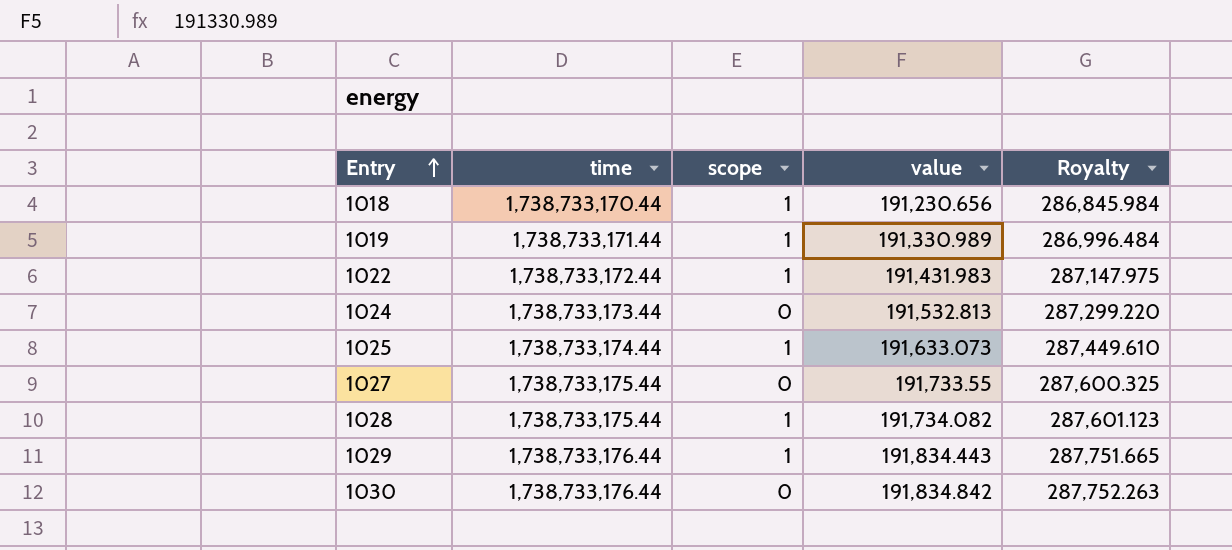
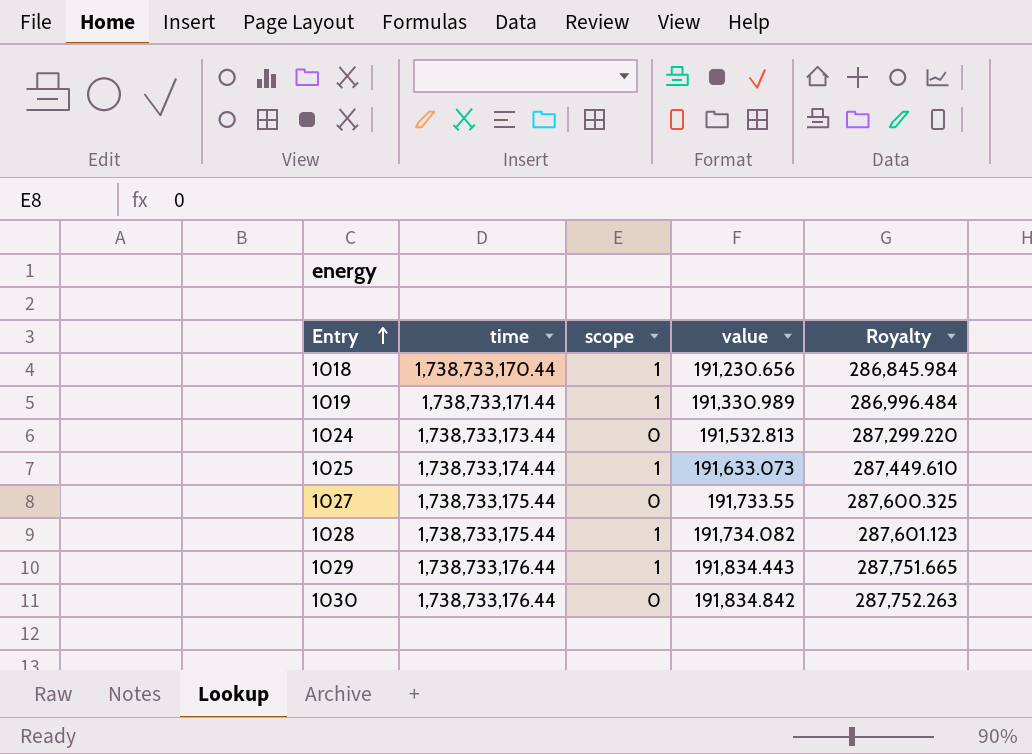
row 1022: 1,738,733,172.44 | 1 | 191,431.983 | 287,147.975 -> none

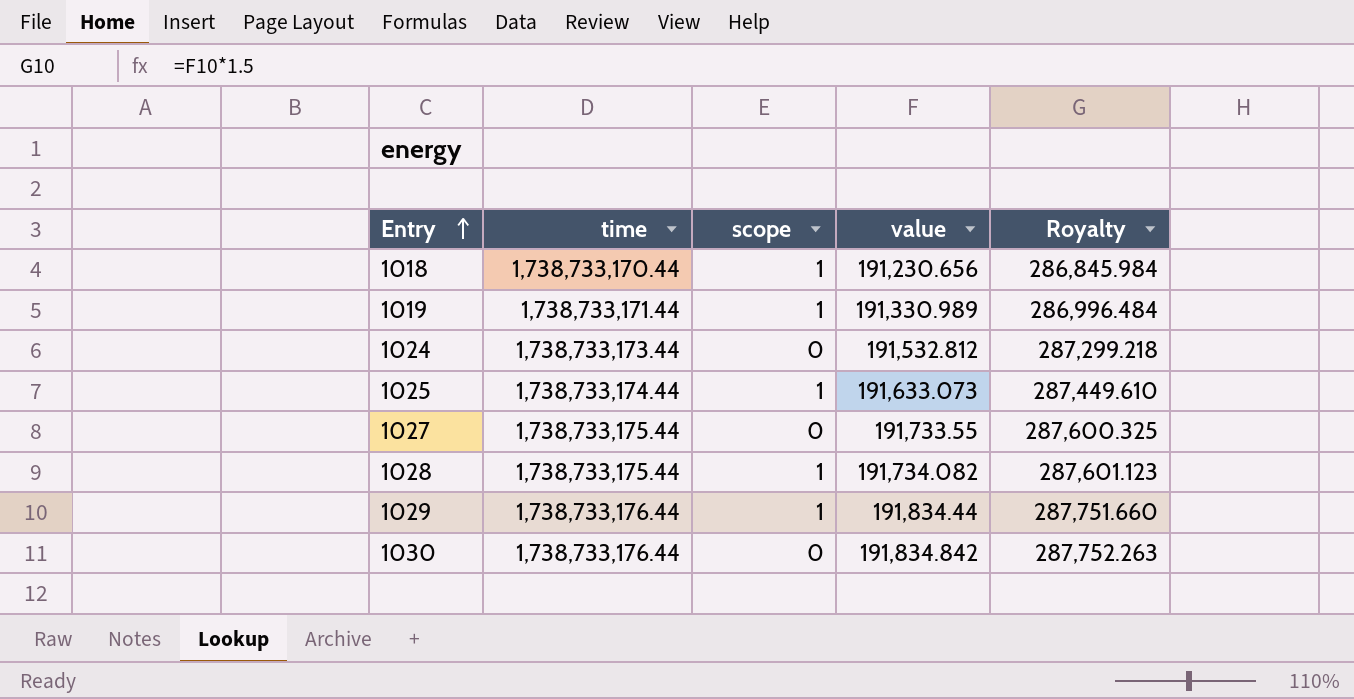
1024 | value: 191,532.813 -> 191,532.812
1024 | Royalty: 287,299.220 -> 287,299.218
1029 | value: 191,834.443 -> 191,834.44
1029 | Royalty: 287,751.665 -> 287,751.660

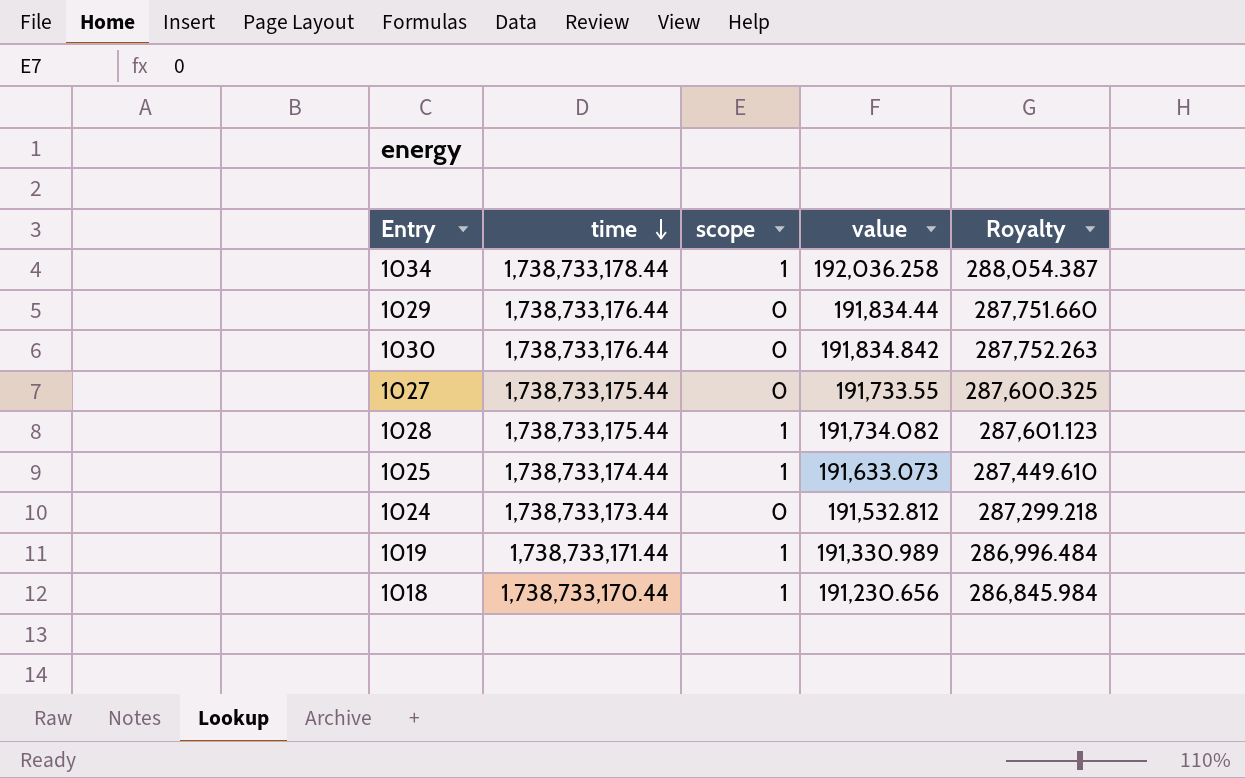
row order: Entry ascending -> time descending
row 1034: none -> 1,738,733,178.44 | 1 | 192,036.258 | 288,054.387
1029 | scope: 1 -> 0

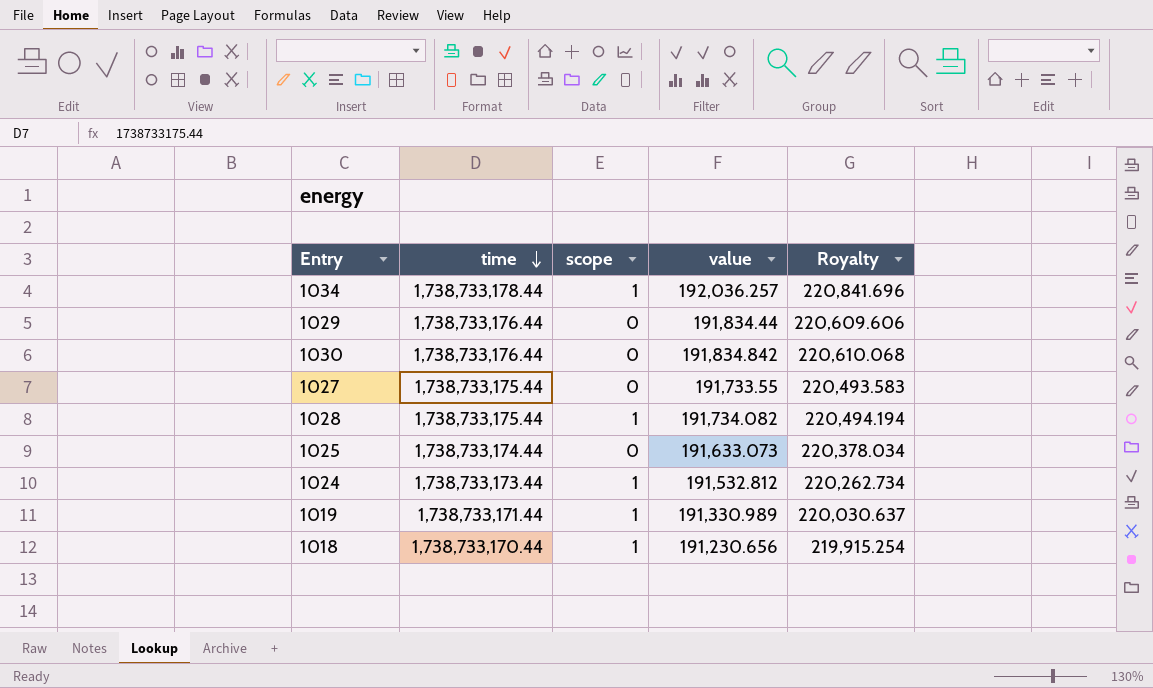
column Royalty | formula: [value] * 1.5 -> [value] * 1.15
1034 | value: 192,036.258 -> 192,036.257
1025 | scope: 1 -> 0
1024 | scope: 0 -> 1

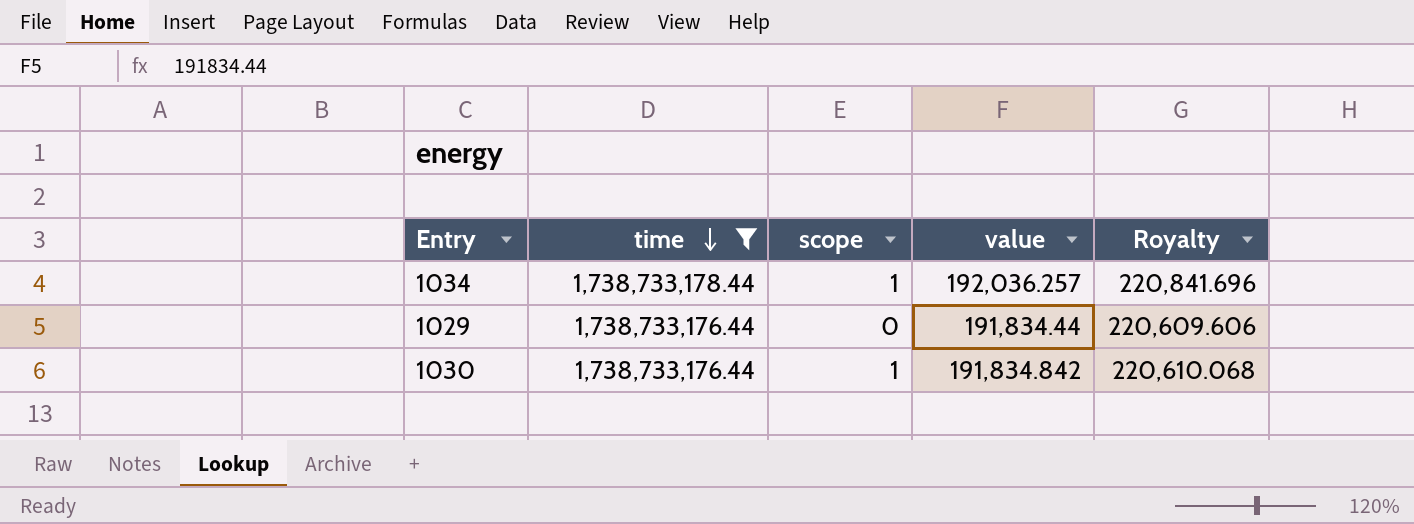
filter: none -> time >= 1,738,733,176.44
1030 | scope: 0 -> 1

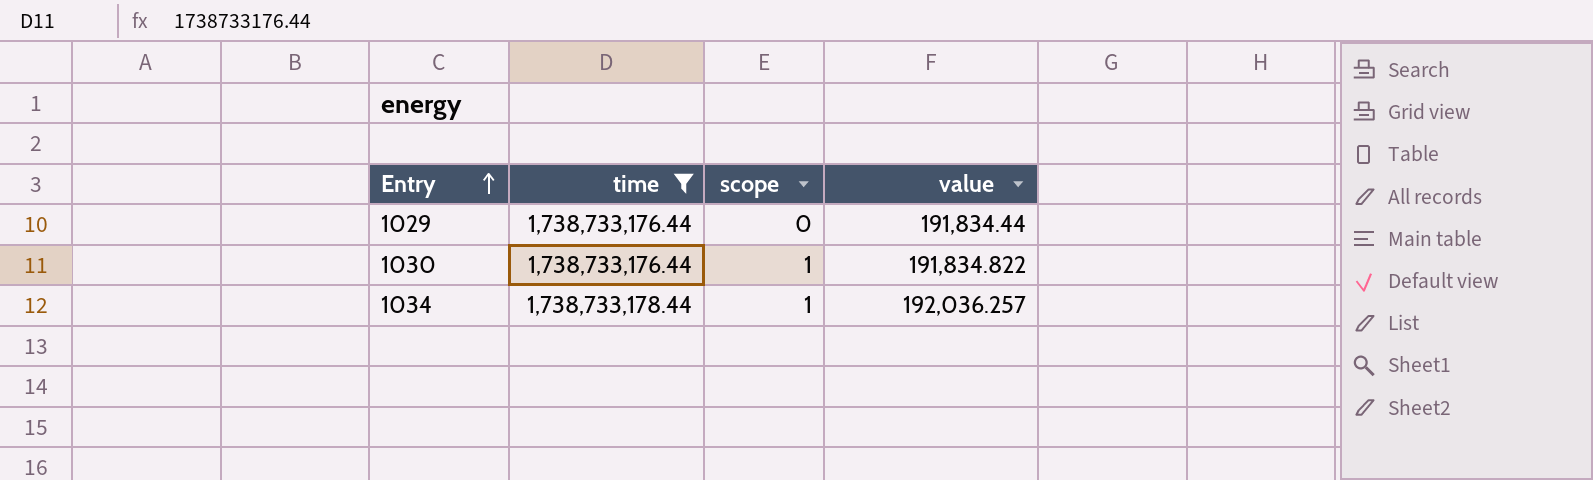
row order: time descending -> Entry ascending
column Royalty | formula: [value] * 1.15 -> none
1030 | value: 191,834.842 -> 191,834.822

